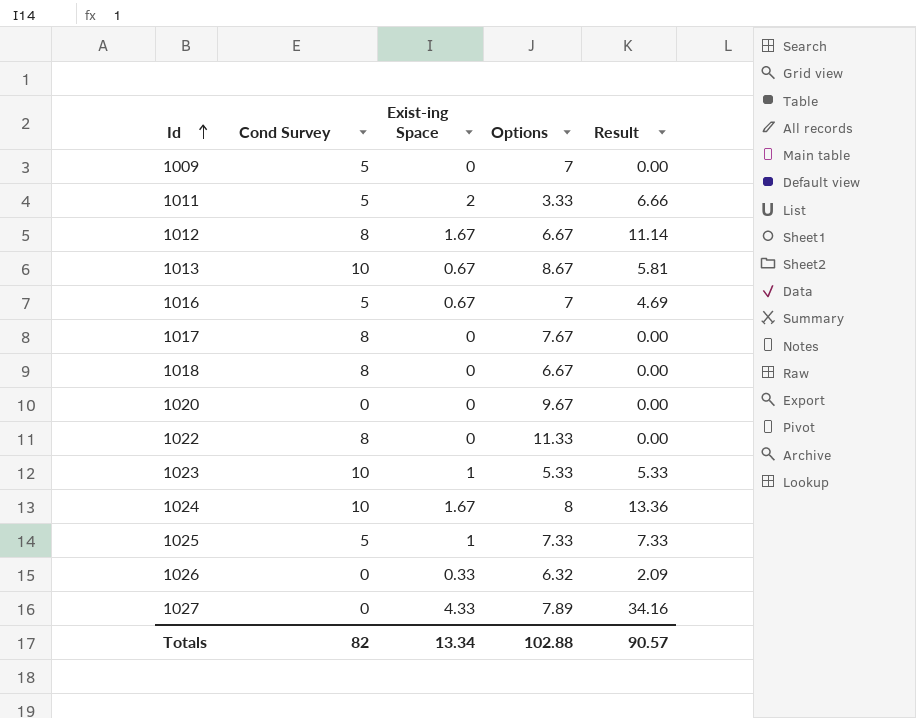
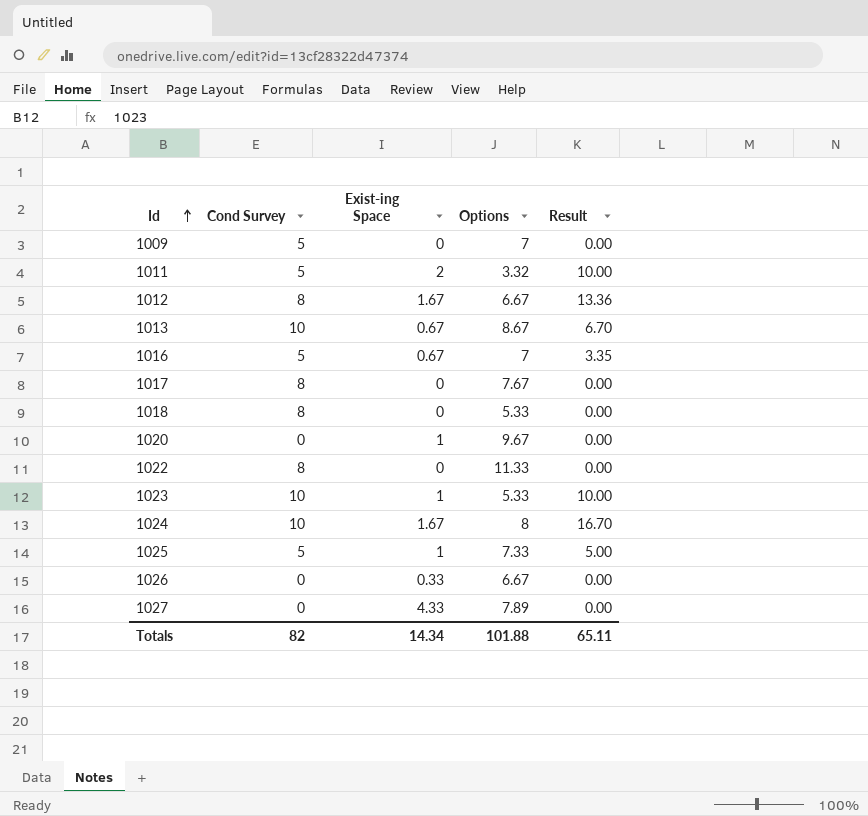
column Result | formula: [Exist-ing Space] * [Options] -> [Cond Survey] * [Exist-ing Space]
1011 | Options: 3.33 -> 3.32
1018 | Options: 6.67 -> 5.33
1020 | Exist-ing Space: 0 -> 1
1026 | Options: 6.32 -> 6.67
Totals | Exist-ing Space: 13.34 -> 14.34
Totals | Options: 102.88 -> 101.88
Totals | Result: 90.57 -> 65.11

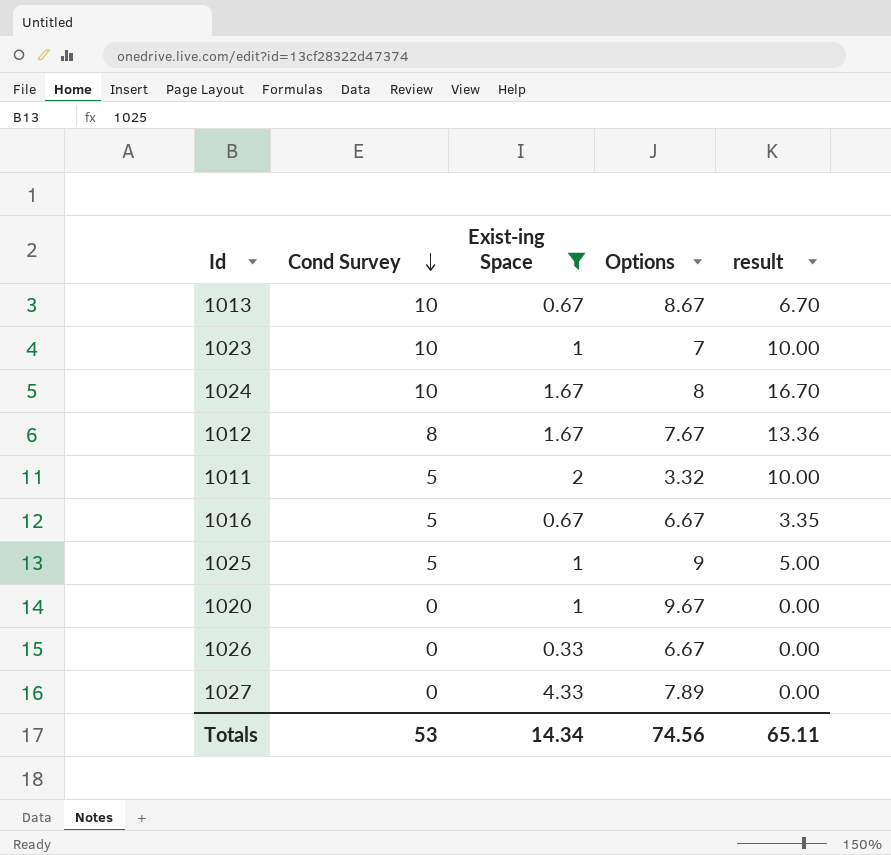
filter: none -> Exist-ing Space != 0
row order: Id ascending -> Cond Survey descending
column name: Result -> result
1023 | Options: 5.33 -> 7
1012 | Options: 6.67 -> 7.67
1016 | Options: 7 -> 6.67
1025 | Options: 7.33 -> 9
Totals | Cond Survey: 82 -> 53
Totals | Options: 101.88 -> 74.56

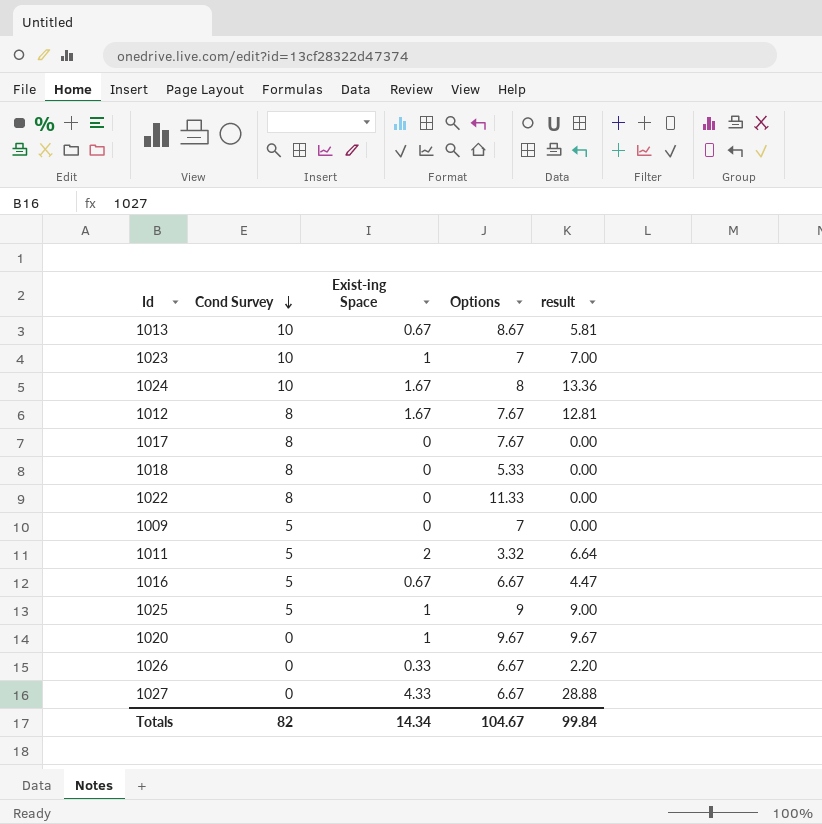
filter: Exist-ing Space != 0 -> none
column result | formula: [Cond Survey] * [Exist-ing Space] -> [Exist-ing Space] * [Options]
1027 | Options: 7.89 -> 6.67
Totals | Cond Survey: 53 -> 82
Totals | Options: 74.56 -> 104.67
Totals | result: 65.11 -> 99.84

